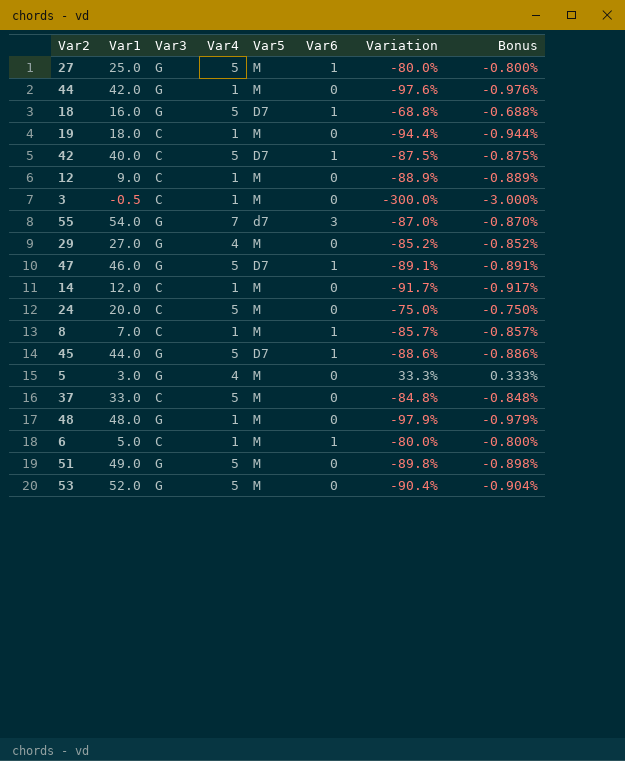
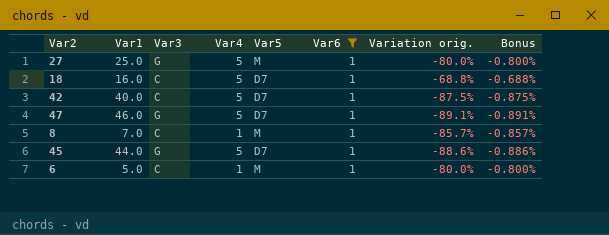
filter: none -> Var6 = 1
column name: Variation -> Variation orig.
18 | Var3: G -> C

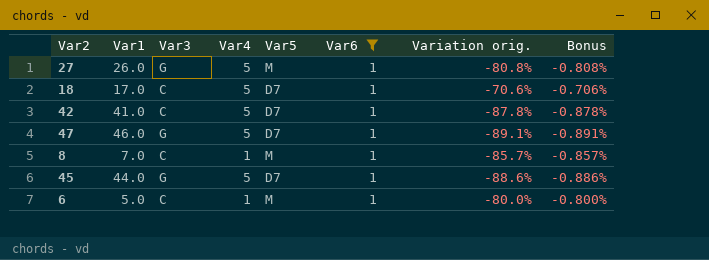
27 | Var1: 25.0 -> 26.0
27 | Variation orig.: -80.0% -> -80.8%
27 | Bonus: -0.800% -> -0.808%
18 | Var1: 16.0 -> 17.0
18 | Variation orig.: -68.8% -> -70.6%
18 | Bonus: -0.688% -> -0.706%
42 | Var1: 40.0 -> 41.0
42 | Variation orig.: -87.5% -> -87.8%
42 | Bonus: -0.875% -> -0.878%

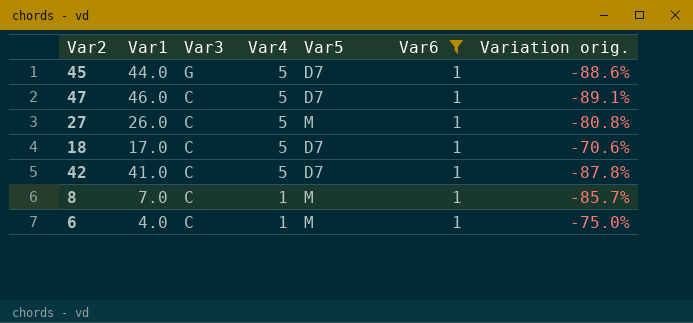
row order: none -> Var3 descending
column Bonus | formula: [Variation orig.] * 0.01 -> none
47 | Var3: G -> C
27 | Var3: G -> C
6 | Var1: 5.0 -> 4.0
6 | Variation orig.: -80.0% -> -75.0%

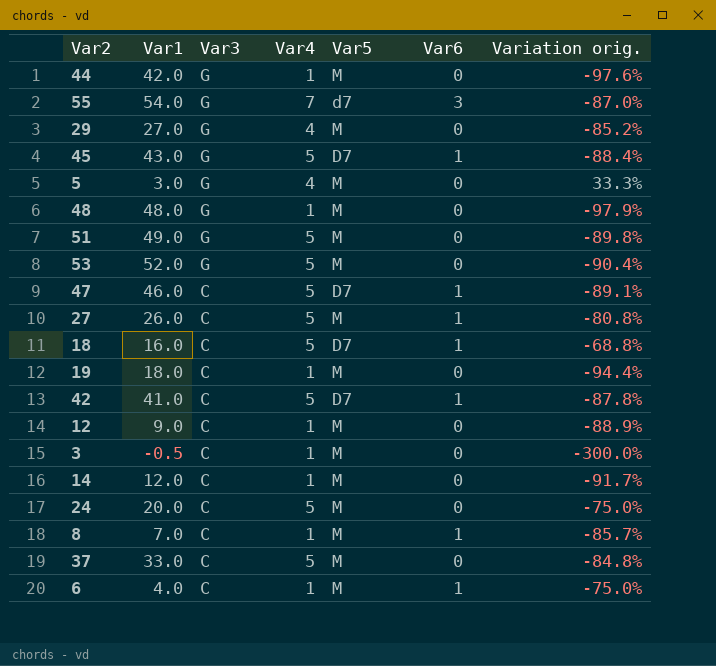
filter: Var6 = 1 -> none
45 | Var1: 44.0 -> 43.0
45 | Variation orig.: -88.6% -> -88.4%
18 | Var1: 17.0 -> 16.0
18 | Variation orig.: -70.6% -> -68.8%

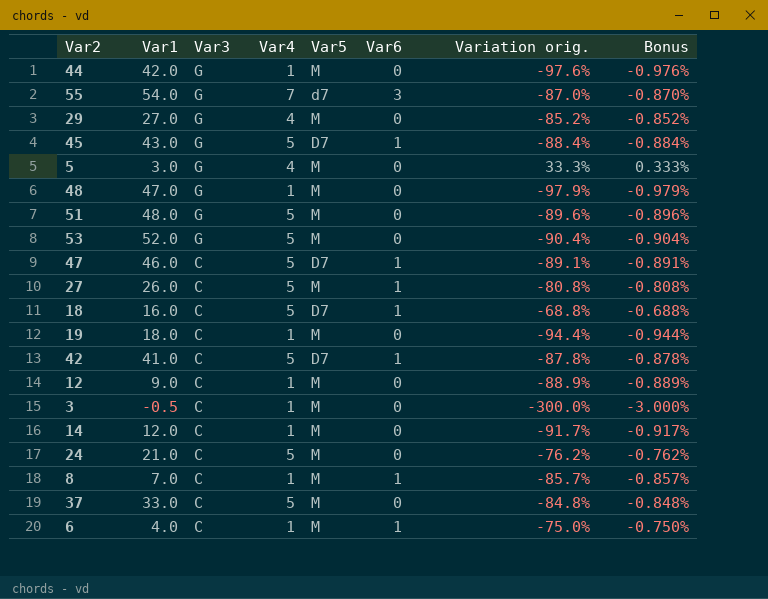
column Bonus | formula: none -> [Variation orig.] * 0.01
48 | Var1: 48.0 -> 47.0
51 | Var1: 49.0 -> 48.0
51 | Variation orig.: -89.8% -> -89.6%
24 | Var1: 20.0 -> 21.0
24 | Variation orig.: -75.0% -> -76.2%

